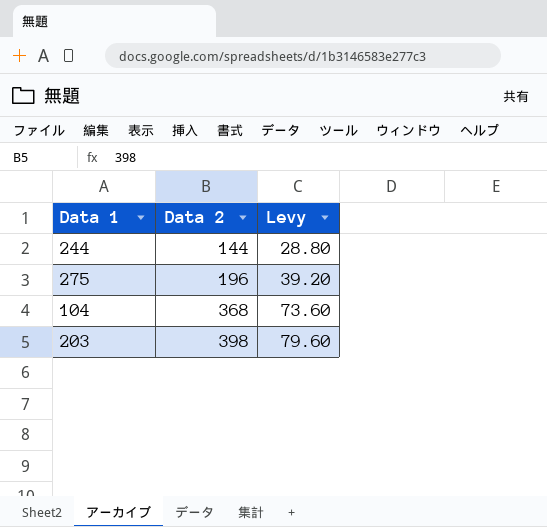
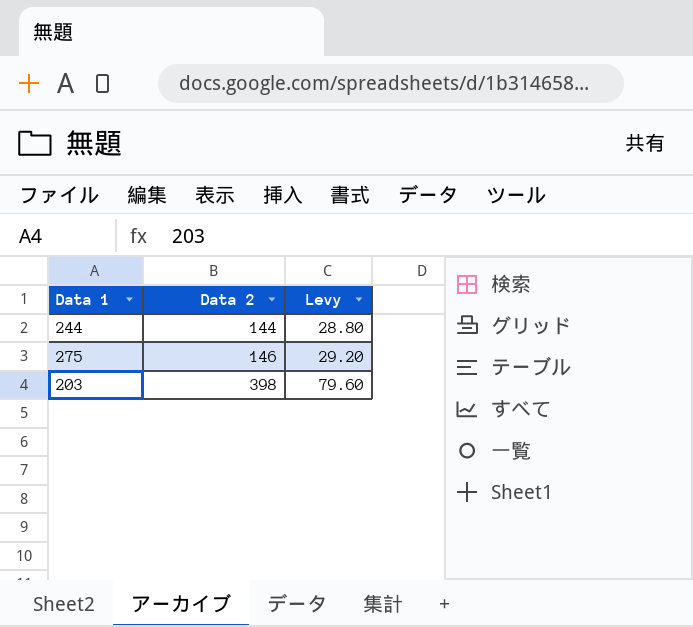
row 104: 368 | 73.60 -> none
275 | Data 2: 196 -> 146
275 | Levy: 39.20 -> 29.20

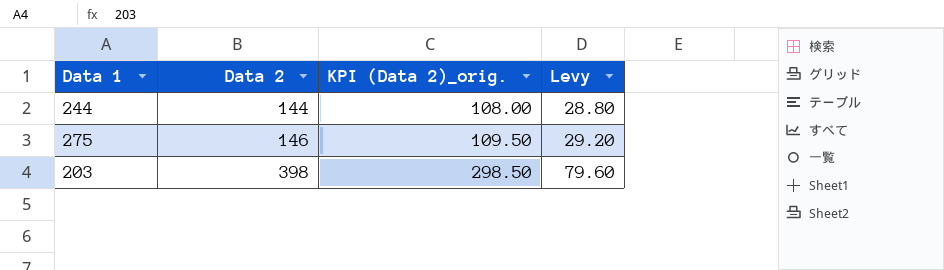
column KPI (Data 2)_orig. | formula: none -> [Data 2] * 0.75

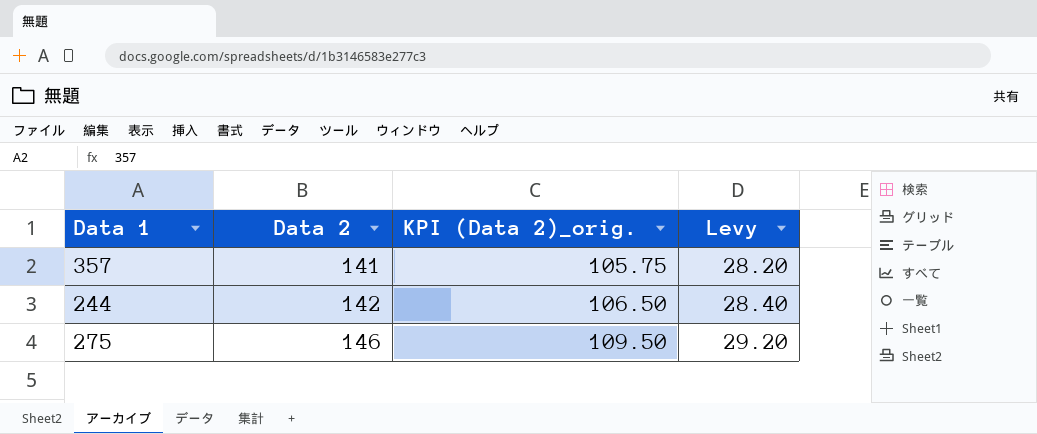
row 203: 398 | 298.50 | 79.60 -> none
row 357: none -> 141 | 105.75 | 28.20
244 | Data 2: 144 -> 142
244 | KPI (Data 2)_orig.: 108.00 -> 106.50
244 | Levy: 28.80 -> 28.40

